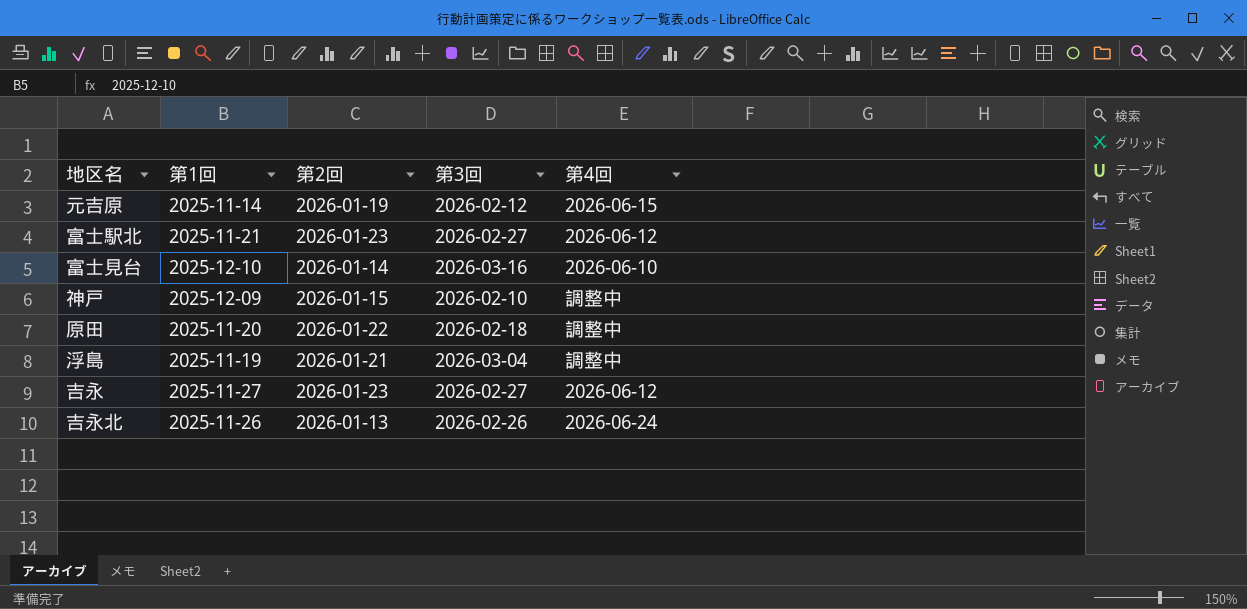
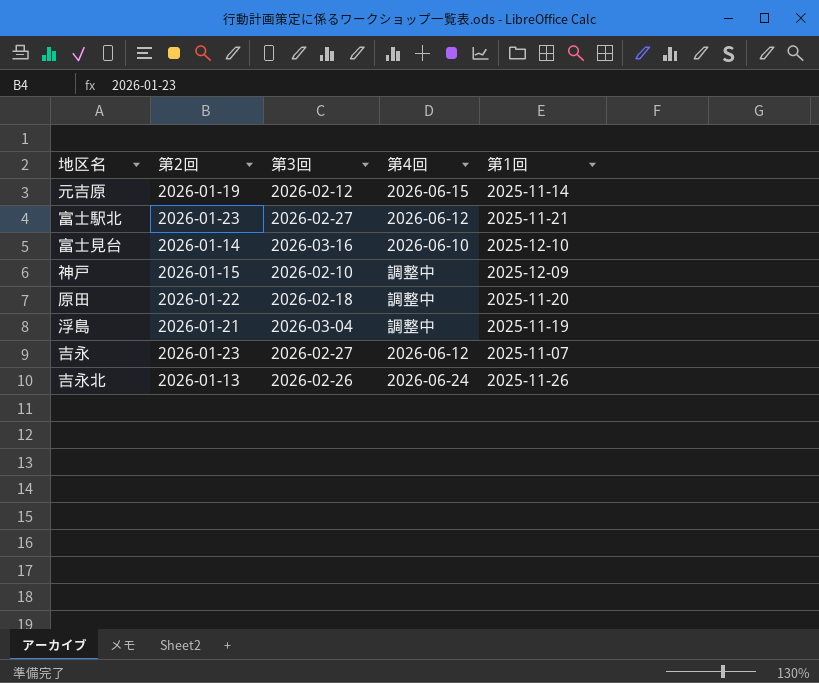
column 第1回 | position: 2 -> 5
吉永 | 第1回: 2025-11-27 -> 2025-11-07

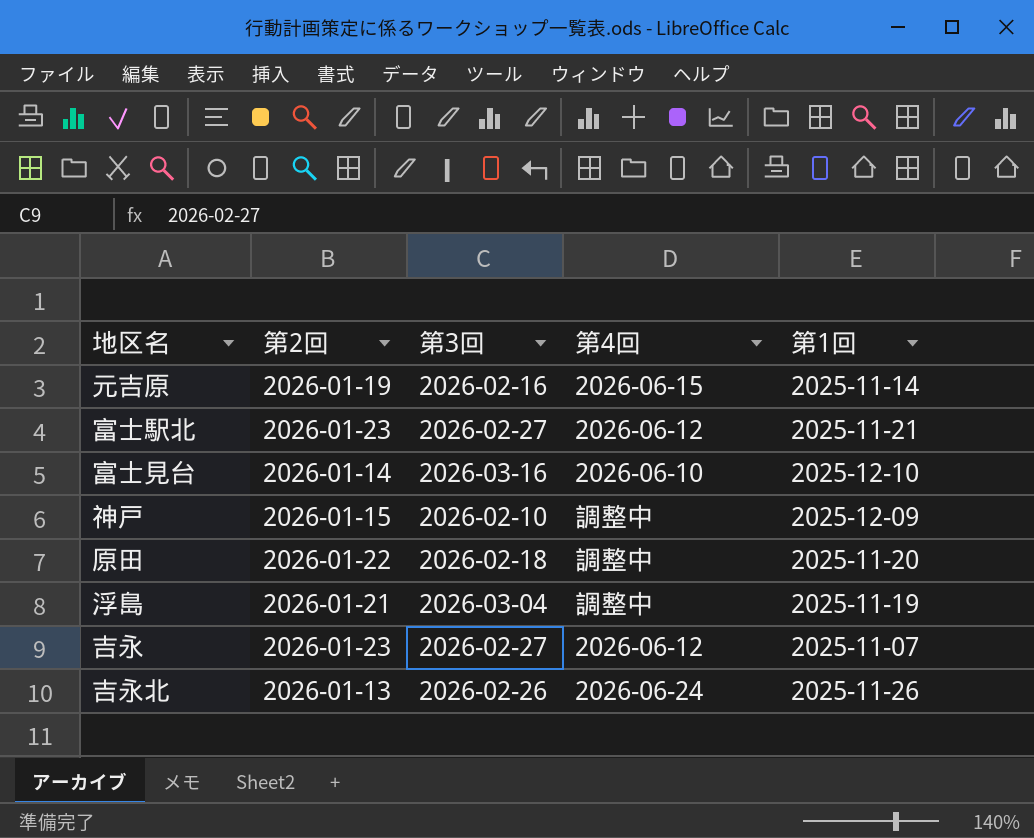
元吉原 | 第3回: 2026-02-12 -> 2026-02-16

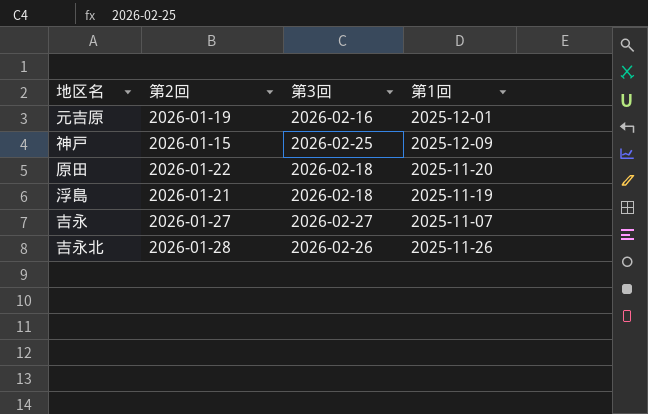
column 第4回 | position: 4 -> none
row 富士駅北: 2026-01-23 | 2026-02-27 | 2026-06-12 | 2025-11-21 -> none
row 富士見台: 2026-01-14 | 2026-03-16 | 2026-06-10 | 2025-12-10 -> none
元吉原 | 第1回: 2025-11-14 -> 2025-12-01
神戸 | 第3回: 2026-02-10 -> 2026-02-25
浮島 | 第3回: 2026-03-04 -> 2026-02-18
吉永 | 第2回: 2026-01-23 -> 2026-01-27
吉永北 | 第2回: 2026-01-13 -> 2026-01-28

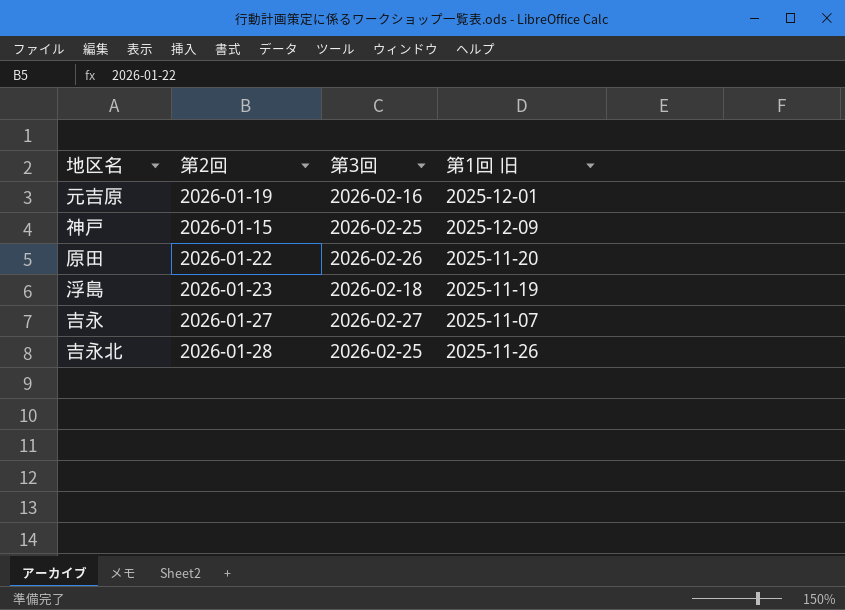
column name: 第1回 -> 第1回 旧
原田 | 第3回: 2026-02-18 -> 2026-02-26
浮島 | 第2回: 2026-01-21 -> 2026-01-23
吉永北 | 第3回: 2026-02-26 -> 2026-02-25

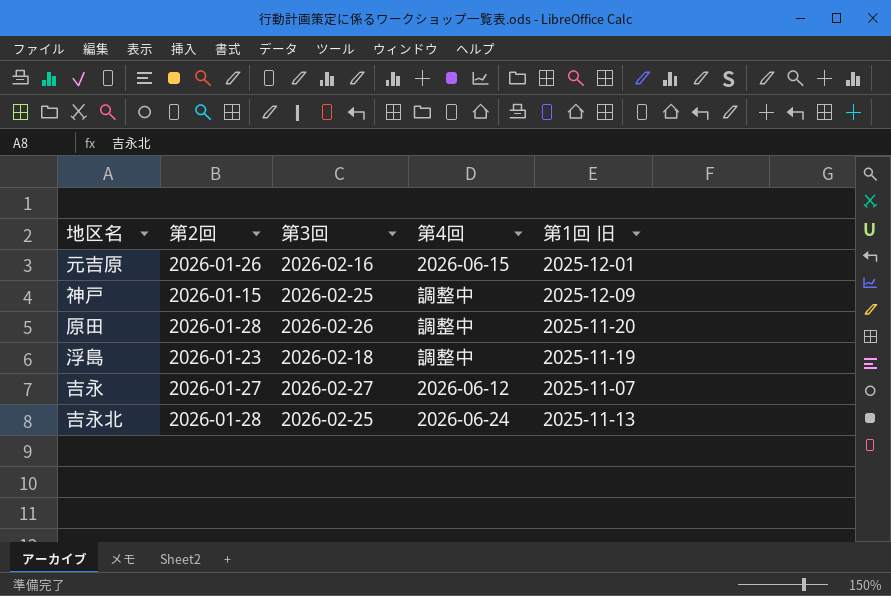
column 第4回 | position: none -> 4
元吉原 | 第2回: 2026-01-19 -> 2026-01-26
原田 | 第2回: 2026-01-22 -> 2026-01-28
吉永北 | 第1回 旧: 2025-11-26 -> 2025-11-13

